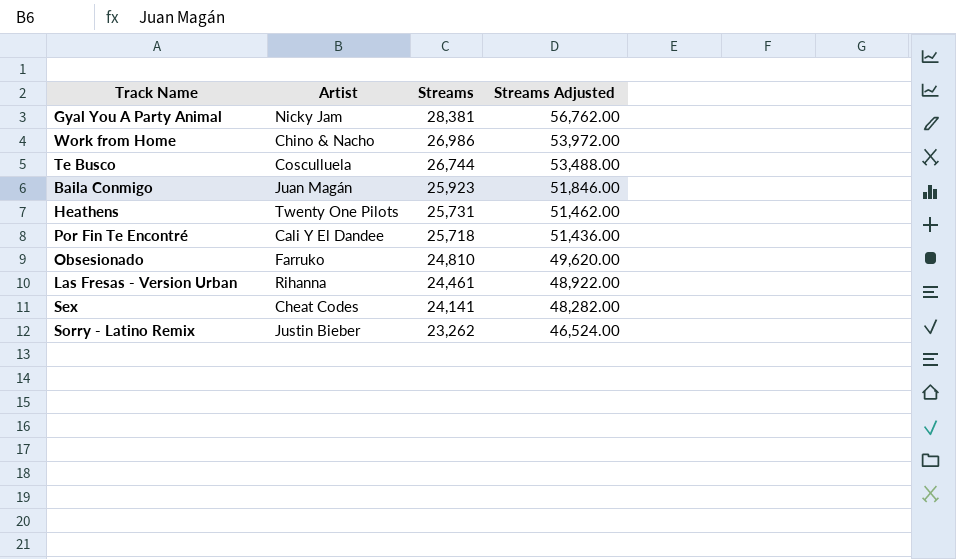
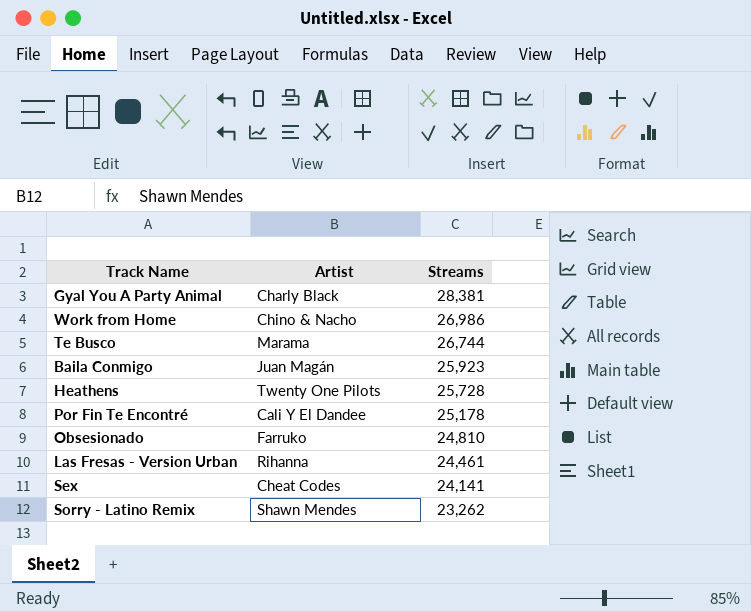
column Streams Adjusted | formula: [Streams] * 2 -> none
Gyal You A Party Animal | Artist: Nicky Jam -> Charly Black
Te Busco | Artist: Cosculluela -> Marama
Heathens | Streams: 25,731 -> 25,728
Por Fin Te Encontré | Streams: 25,718 -> 25,178
Sorry - Latino Remix | Artist: Justin Bieber -> Shawn Mendes

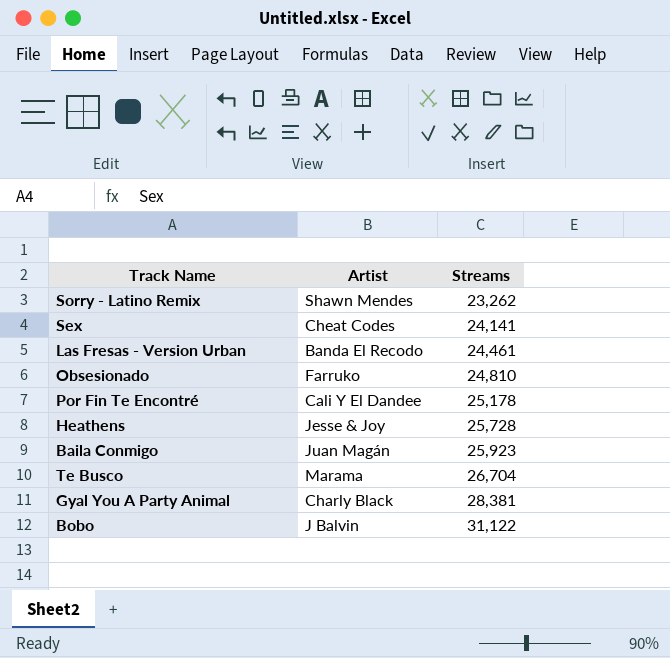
row order: Streams descending -> Streams ascending
row Work from Home: Chino & Nacho | 26,986 -> none
Las Fresas - Version Urban | Artist: Rihanna -> Banda El Recodo
Heathens | Artist: Twenty One Pilots -> Jesse & Joy
Te Busco | Streams: 26,744 -> 26,704
row Bobo: none -> J Balvin | 31,122

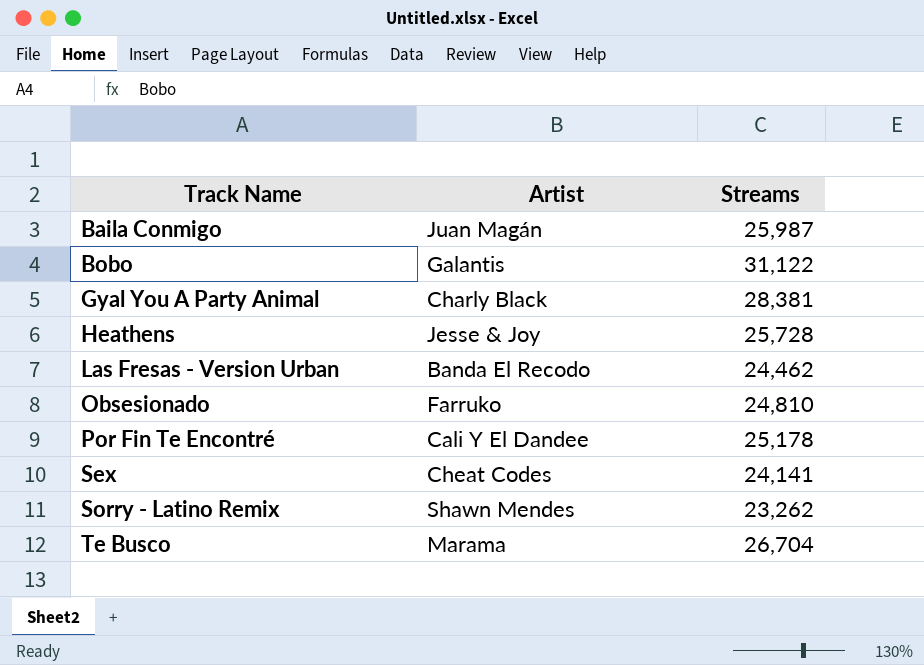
row order: Streams ascending -> Track Name ascending
Baila Conmigo | Streams: 25,923 -> 25,987
Bobo | Artist: J Balvin -> Galantis
Las Fresas - Version Urban | Streams: 24,461 -> 24,462

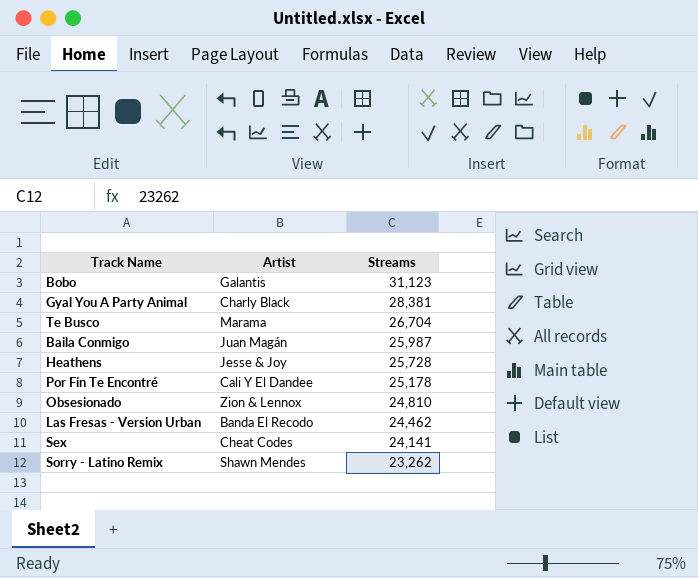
row order: Track Name ascending -> Streams descending
Bobo | Streams: 31,122 -> 31,123
Obsesionado | Artist: Farruko -> Zion & Lennox

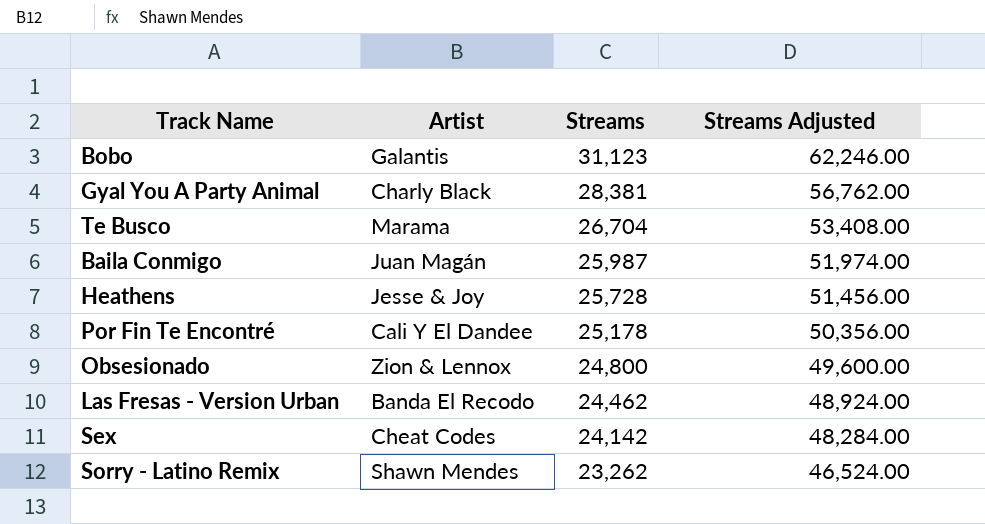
column Streams Adjusted | formula: none -> [Streams] * 2
Obsesionado | Streams: 24,810 -> 24,800
Sex | Streams: 24,141 -> 24,142

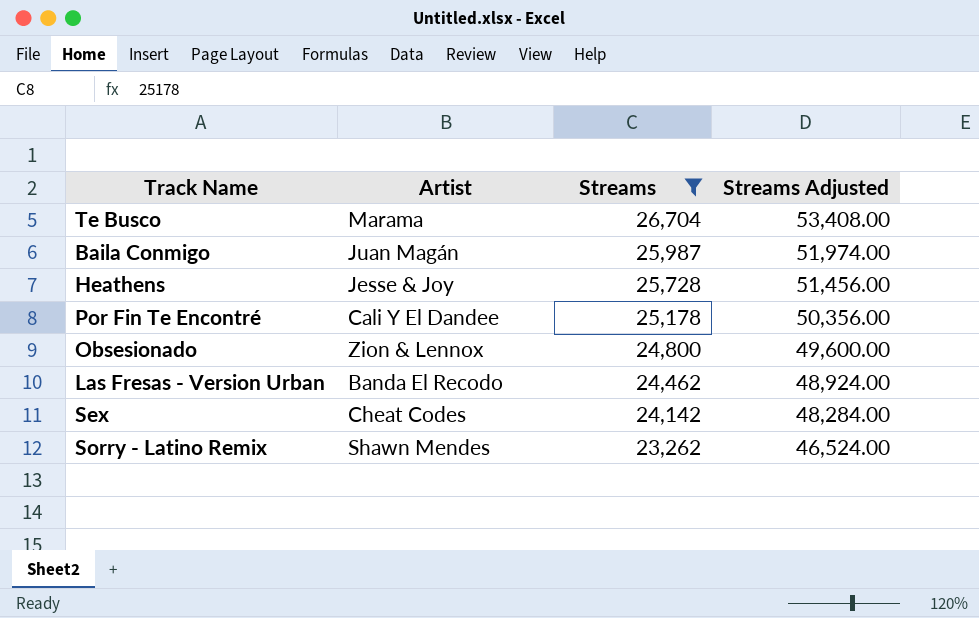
filter: none -> Streams <= 26,704

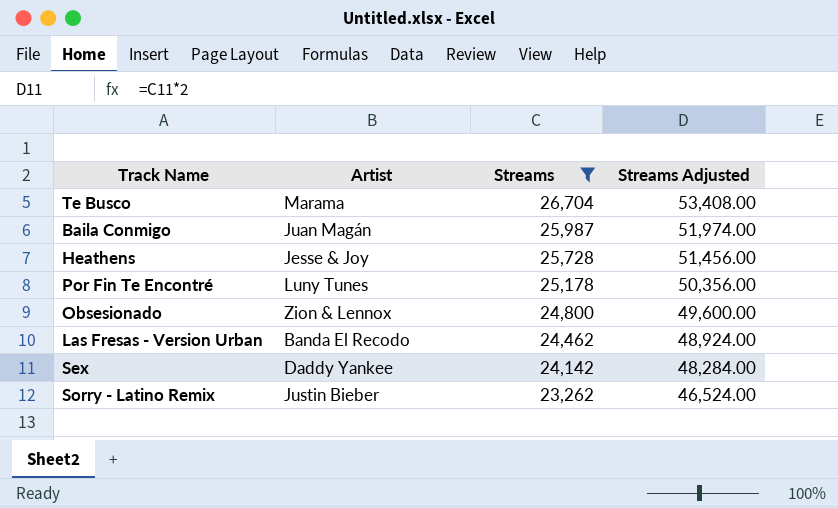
Por Fin Te Encontré | Artist: Cali Y El Dandee -> Luny Tunes
Sex | Artist: Cheat Codes -> Daddy Yankee
Sorry - Latino Remix | Artist: Shawn Mendes -> Justin Bieber

